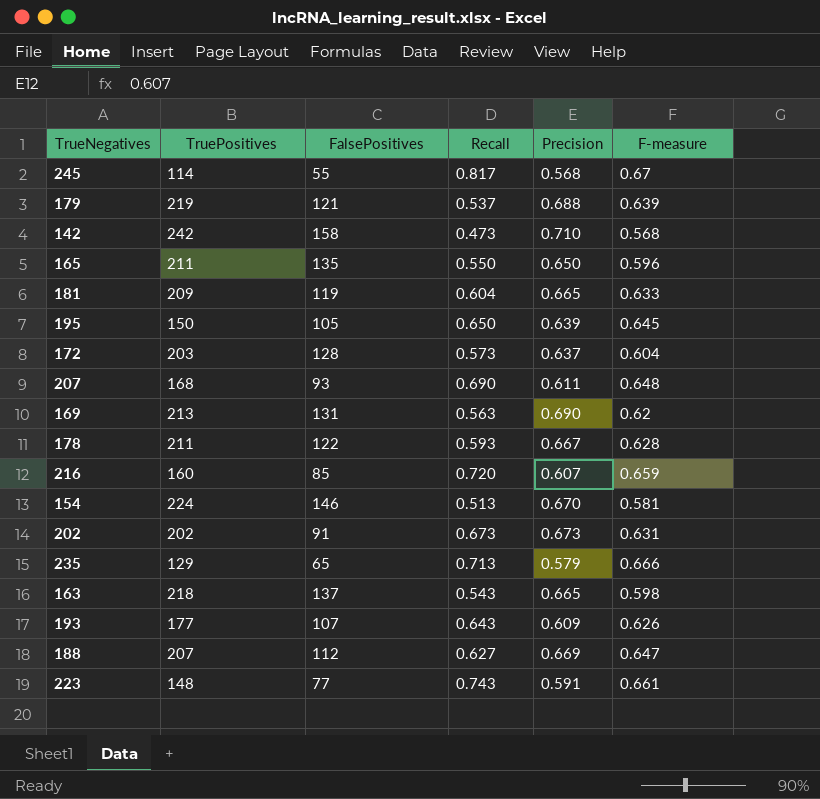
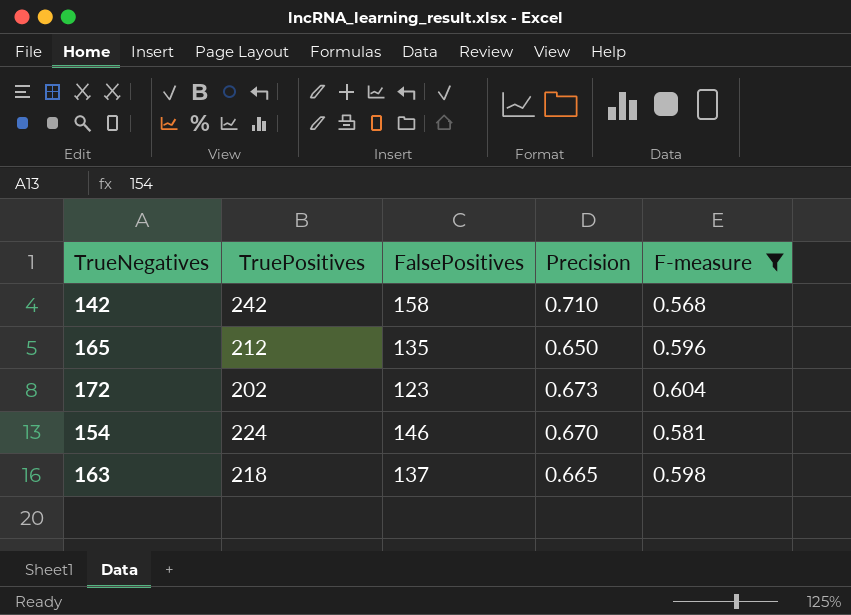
filter: none -> F-measure <= 0.604
column Recall | position: 4 -> none
165 | TruePositives: 211 -> 212
172 | TruePositives: 203 -> 202
172 | FalsePositives: 128 -> 123
172 | Precision: 0.637 -> 0.673

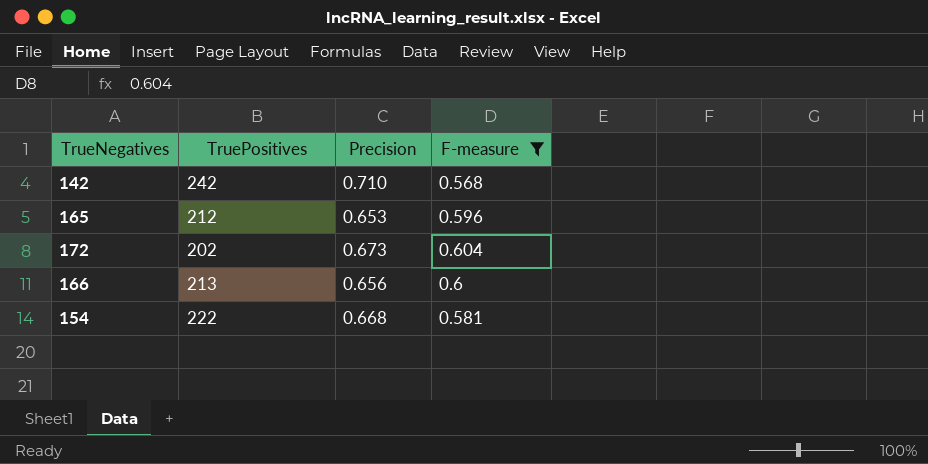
column FalsePositives | position: 3 -> none
row 163: 218 | 137 | 0.665 | 0.598 -> none
165 | Precision: 0.650 -> 0.653
row 166: none -> 213 | 0.656 | 0.6
154 | TruePositives: 224 -> 222
154 | Precision: 0.670 -> 0.668

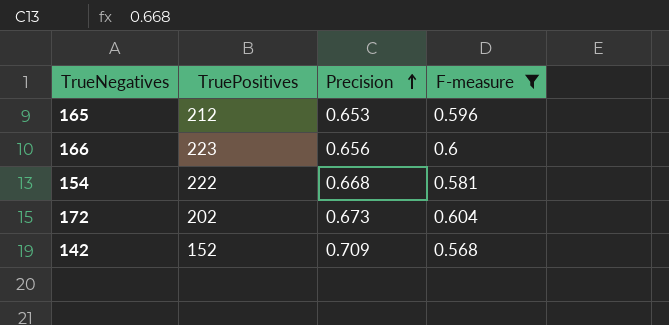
row order: none -> Precision ascending
166 | TruePositives: 213 -> 223
142 | TruePositives: 242 -> 152
142 | Precision: 0.710 -> 0.709

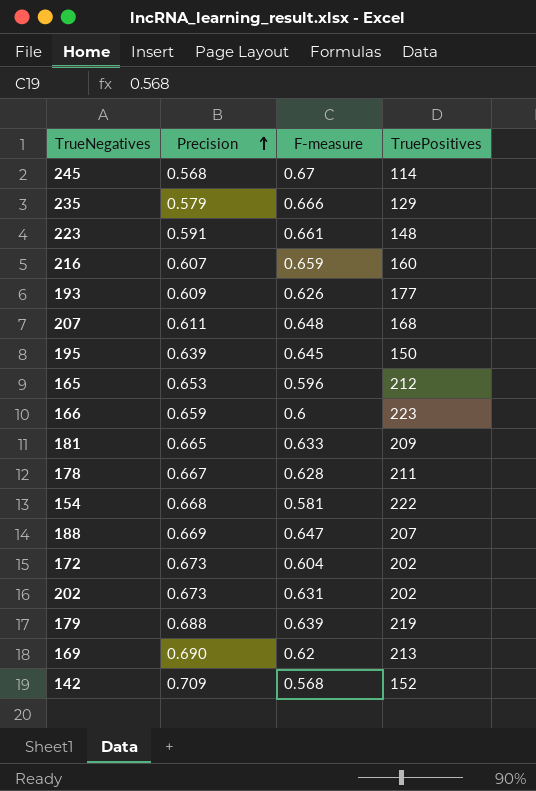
filter: F-measure <= 0.604 -> none
column TruePositives | position: 2 -> 4
166 | Precision: 0.656 -> 0.659

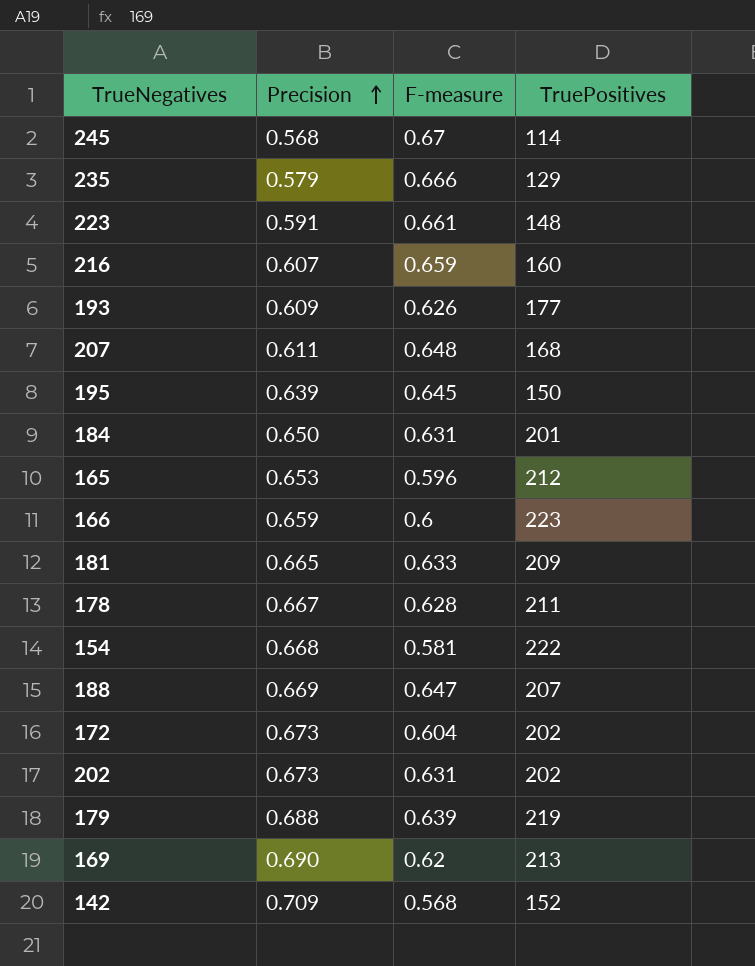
row 184: none -> 0.650 | 0.631 | 201

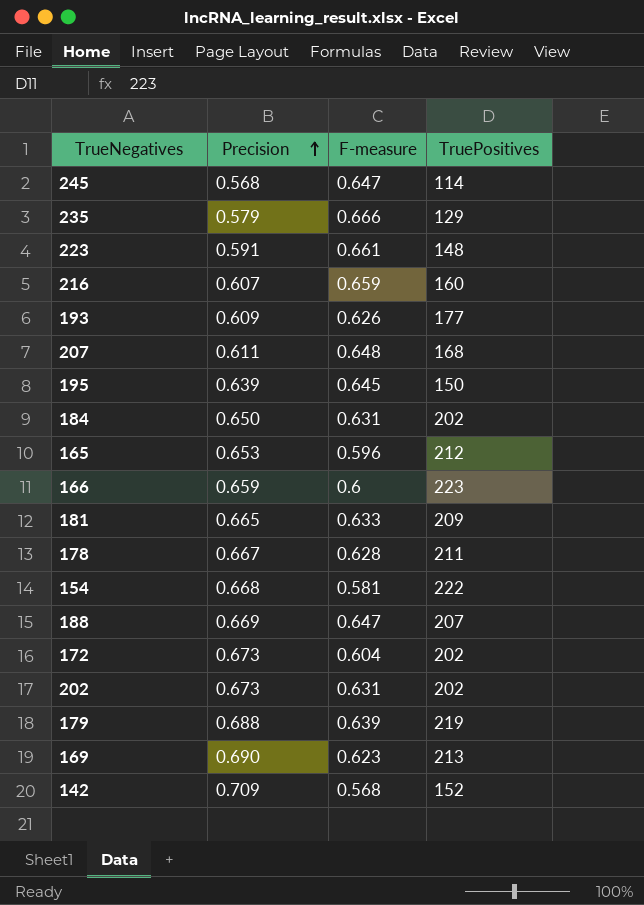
245 | F-measure: 0.67 -> 0.647
184 | TruePositives: 201 -> 202
169 | F-measure: 0.62 -> 0.623

